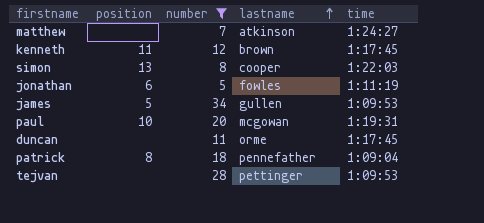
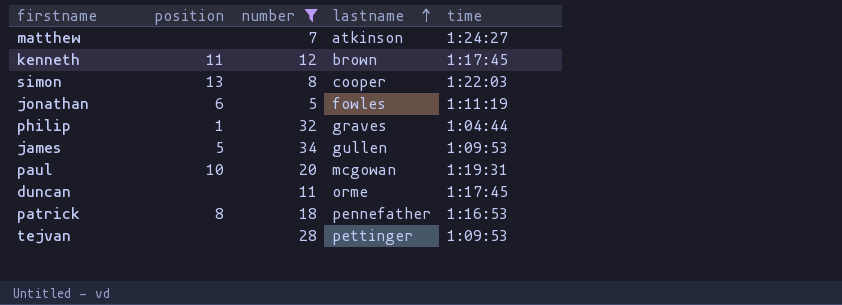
row philip: none -> 1 | 32 | graves | 1:04:44
patrick | time: 1:09:04 -> 1:16:53

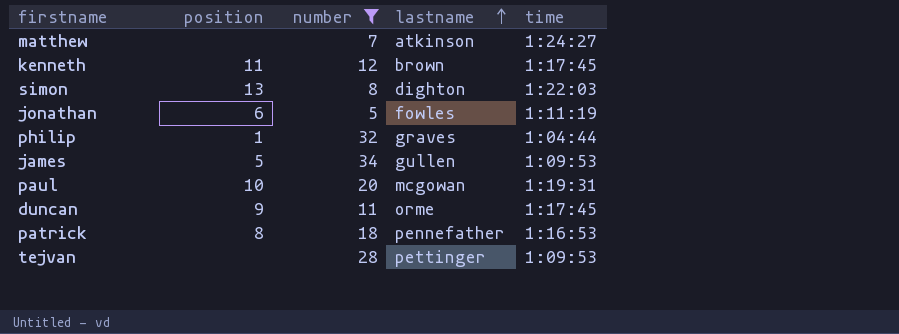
simon | lastname: cooper -> dighton
duncan | position: none -> 9

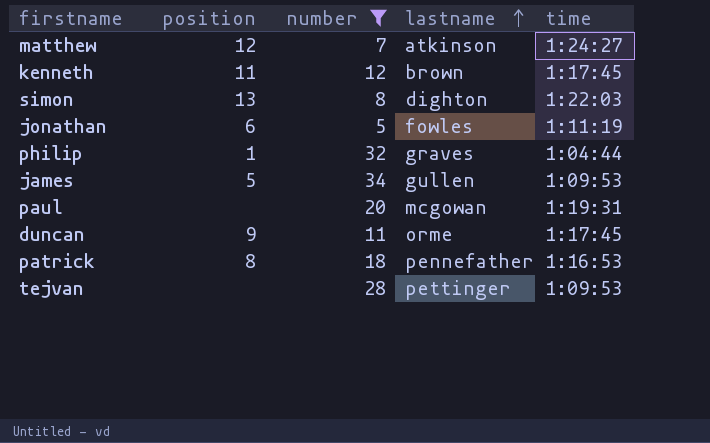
matthew | position: none -> 12
paul | position: 10 -> none

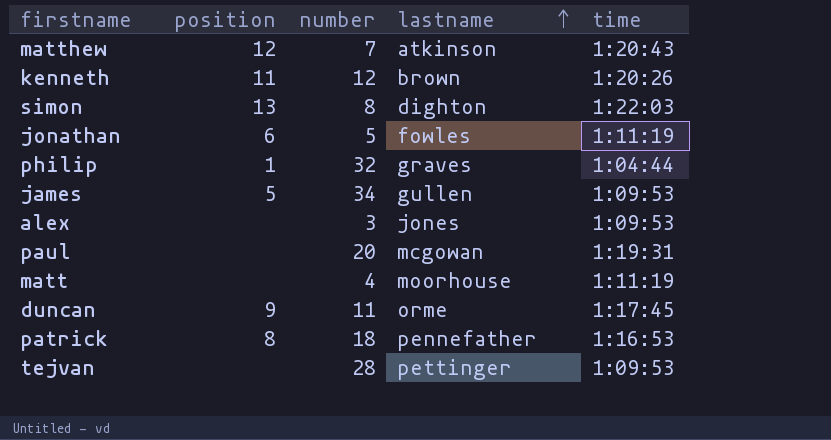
filter: number >= 5 -> none
matthew | time: 1:24:27 -> 1:20:43
kenneth | time: 1:17:45 -> 1:20:26

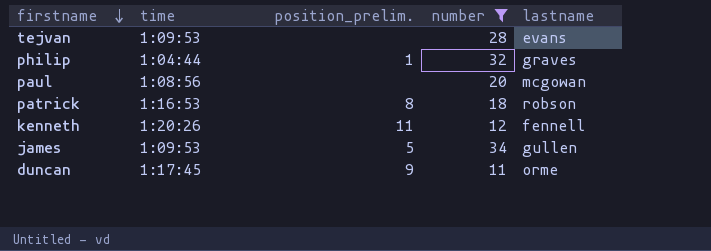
filter: none -> number >= 11
row order: lastname ascending -> firstname descending
column time | position: 5 -> 2
column name: position -> position_prelim.
tejvan | lastname: pettinger -> evans
paul | time: 1:19:31 -> 1:08:56
patrick | lastname: pennefather -> robson
kenneth | lastname: brown -> fennell

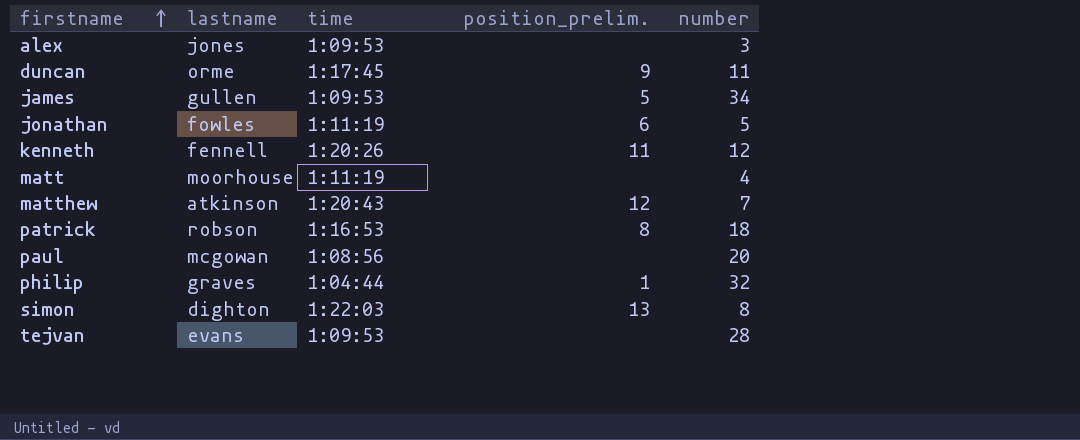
filter: number >= 11 -> none
row order: firstname descending -> firstname ascending
column lastname | position: 5 -> 2

